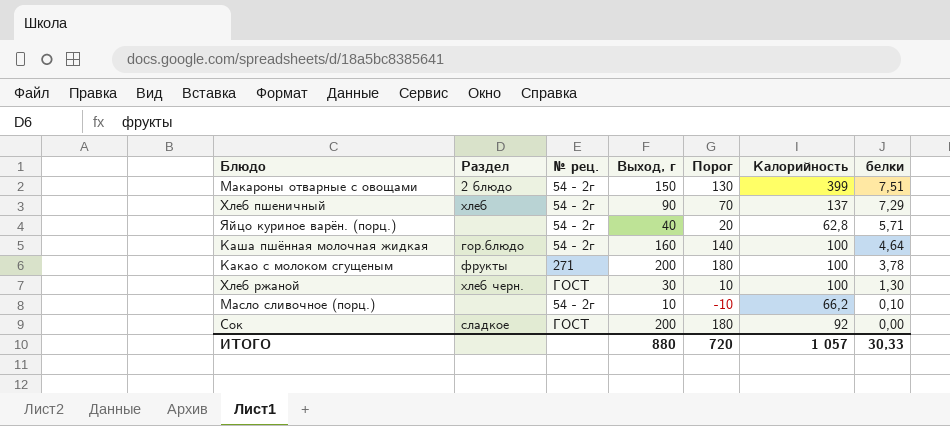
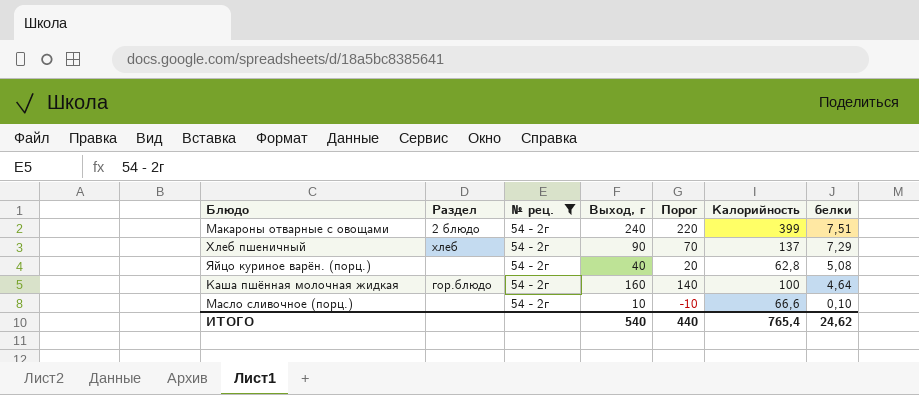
filter: none -> № рец. = 54 - 2г
Макароны отварные с овощами | Выход, г: 150 -> 240
Макароны отварные с овощами | Порог: 130 -> 220
Яйцо куриное варён. (порц.) | белки: 5,71 -> 5,08
Масло сливочное (порц.) | Калорийность: 66,2 -> 66,6
ИТОГО | Выход, г: 880 -> 540
ИТОГО | Порог: 720 -> 440
ИТОГО | Калорийность: 1 057 -> 765,4
ИТОГО | белки: 30,33 -> 24,62

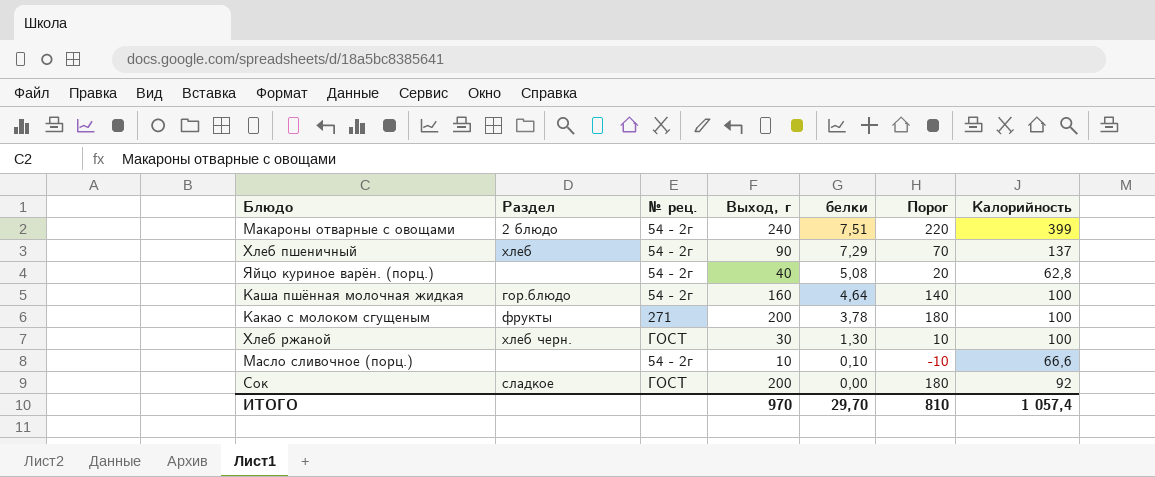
filter: № рец. = 54 - 2г -> none
column белки | position: 7 -> 5
ИТОГО | Выход, г: 540 -> 970
ИТОГО | белки: 24,62 -> 29,70
ИТОГО | Порог: 440 -> 810
ИТОГО | Калорийность: 765,4 -> 1 057,4

